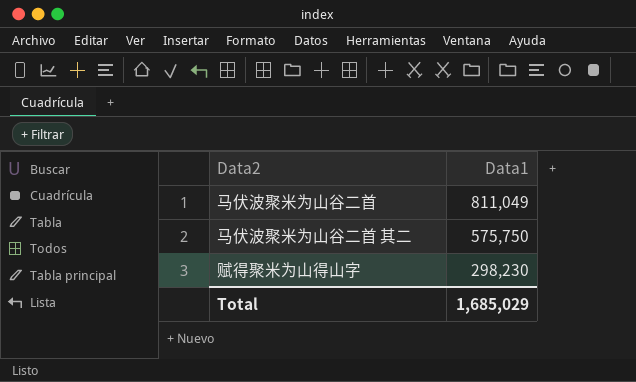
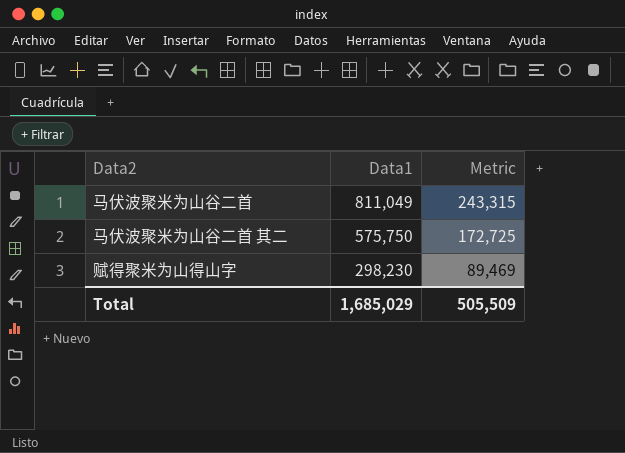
column Metric | formula: none -> [Data1] * 0.3

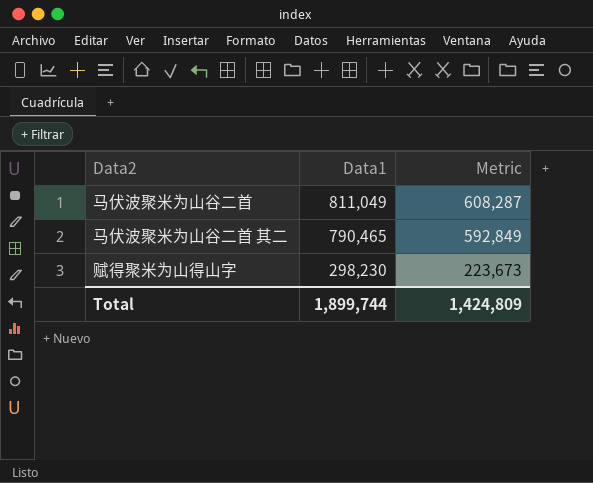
column Metric | formula: [Data1] * 0.3 -> [Data1] * 0.75
马伏波聚米为山谷二首 其二 | Data1: 575,750 -> 790,465
Total | Data1: 1,685,029 -> 1,899,744
Total | Metric: 505,509 -> 1,424,809

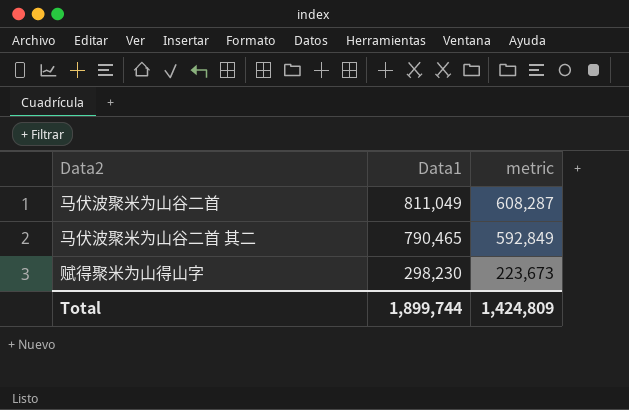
column name: Metric -> metric

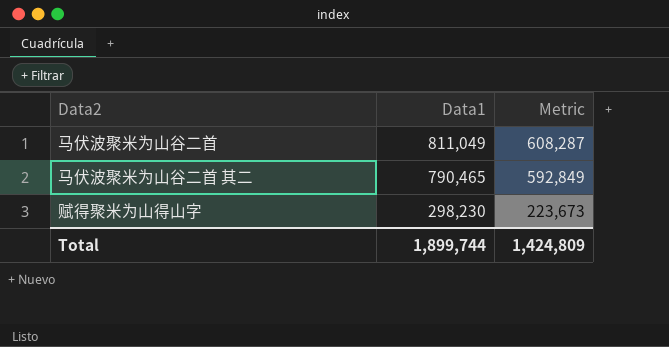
column name: metric -> Metric

